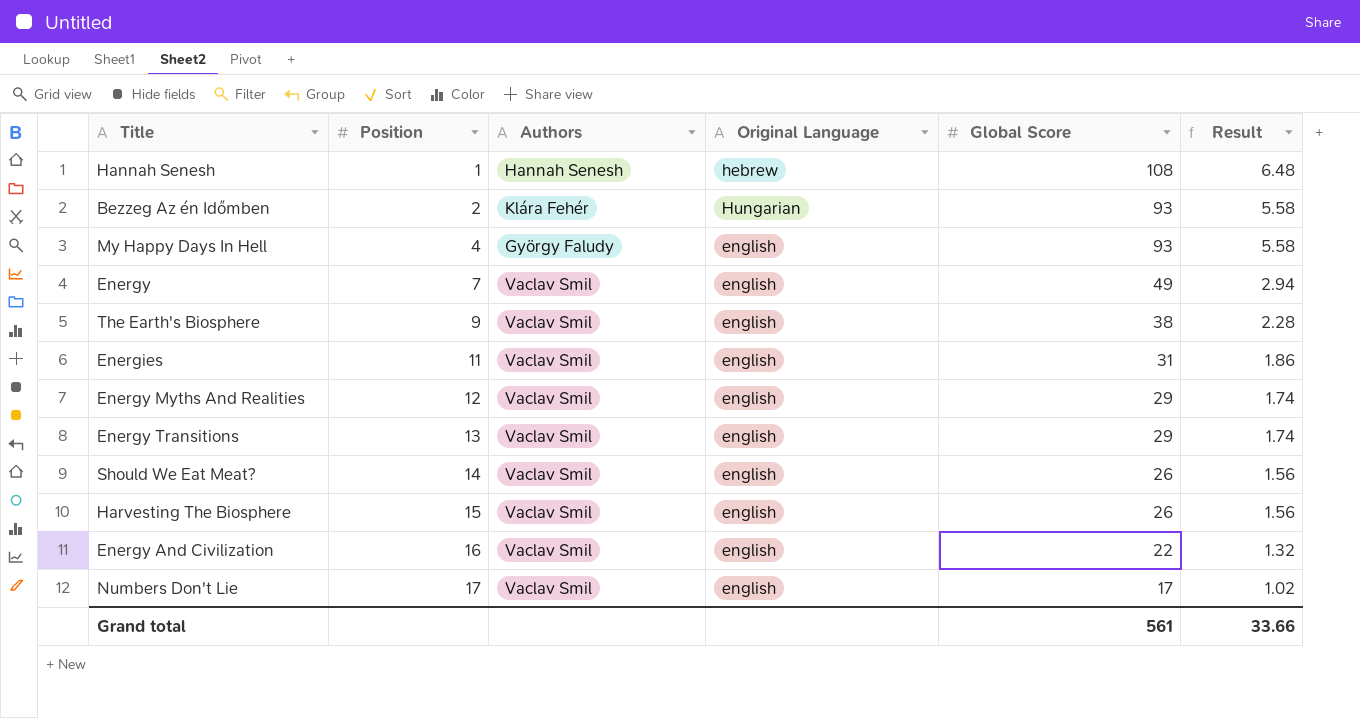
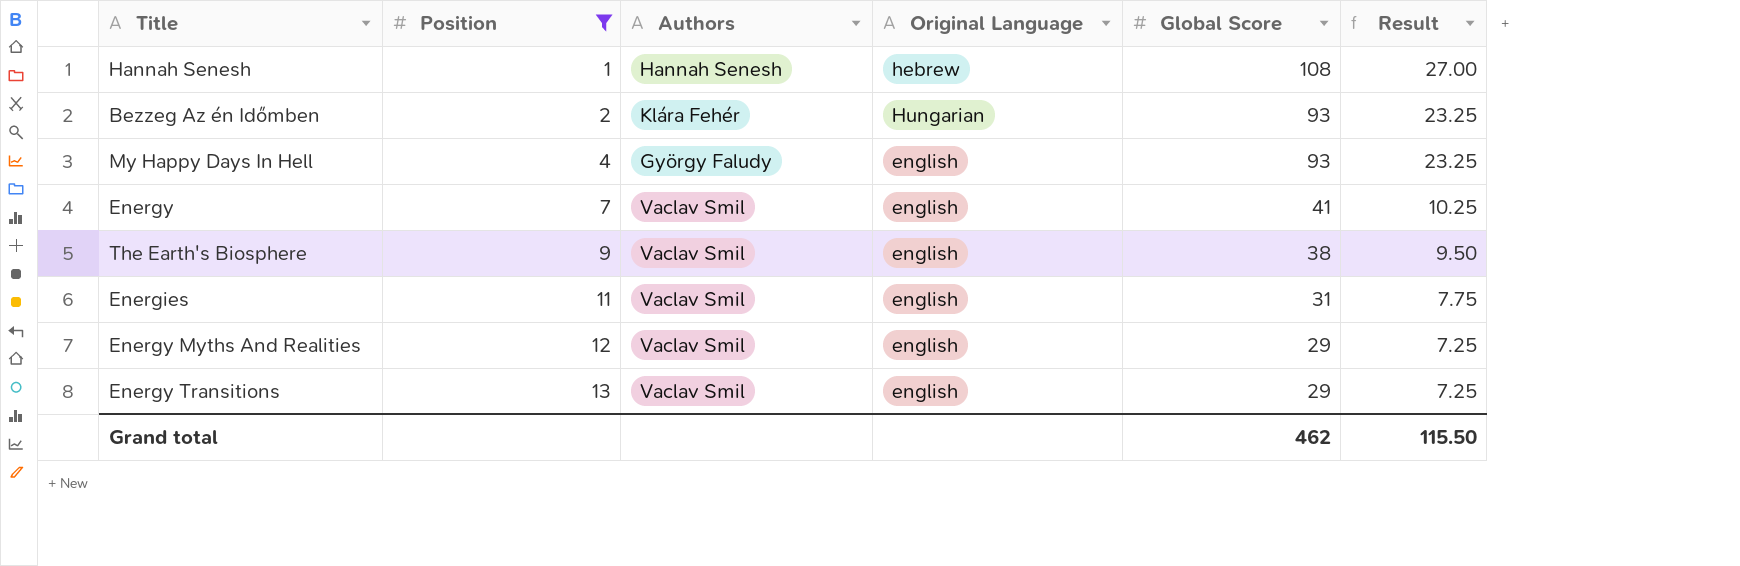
filter: none -> Position <= 13
column Result | formula: [Global Score] * 0.06 -> [Global Score] * 0.25
Energy | Global Score: 49 -> 41
Grand total | Global Score: 561 -> 462
Grand total | Result: 33.66 -> 115.50

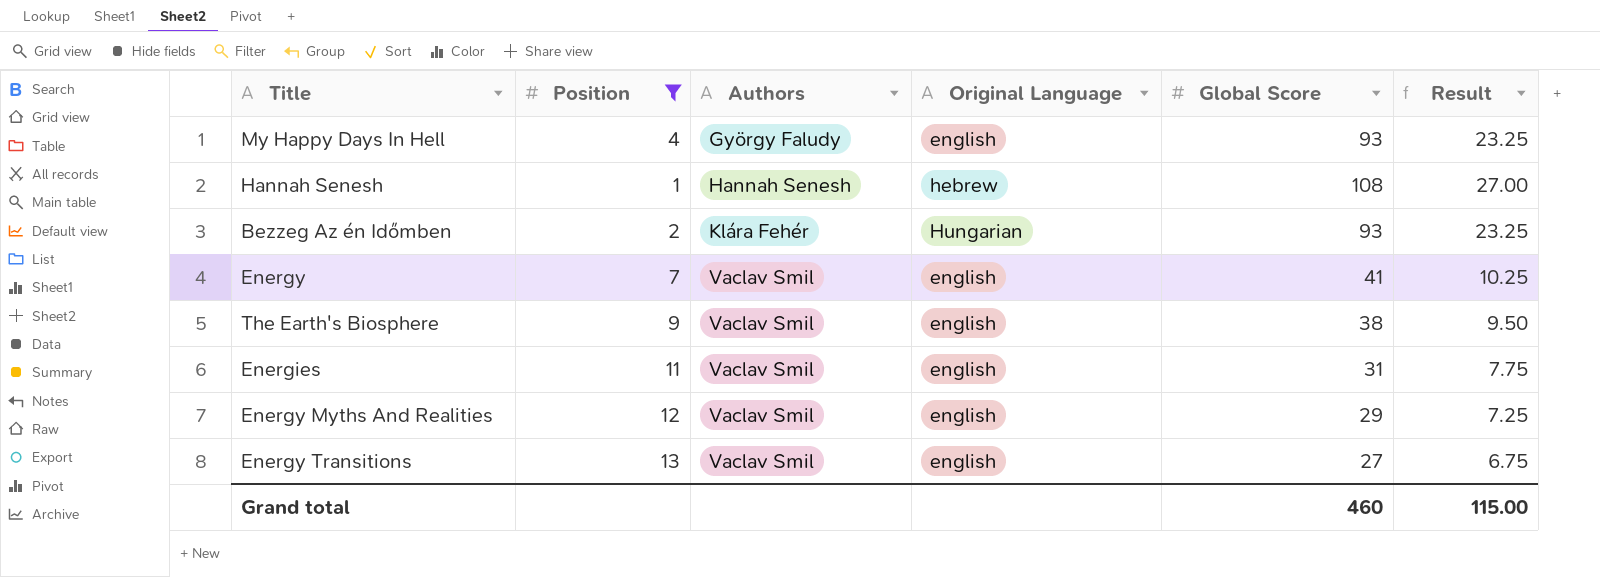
row order: Position ascending -> Authors ascending
Energy Transitions | Global Score: 29 -> 27
Energy Transitions | Result: 7.25 -> 6.75
Grand total | Global Score: 462 -> 460
Grand total | Result: 115.50 -> 115.00

